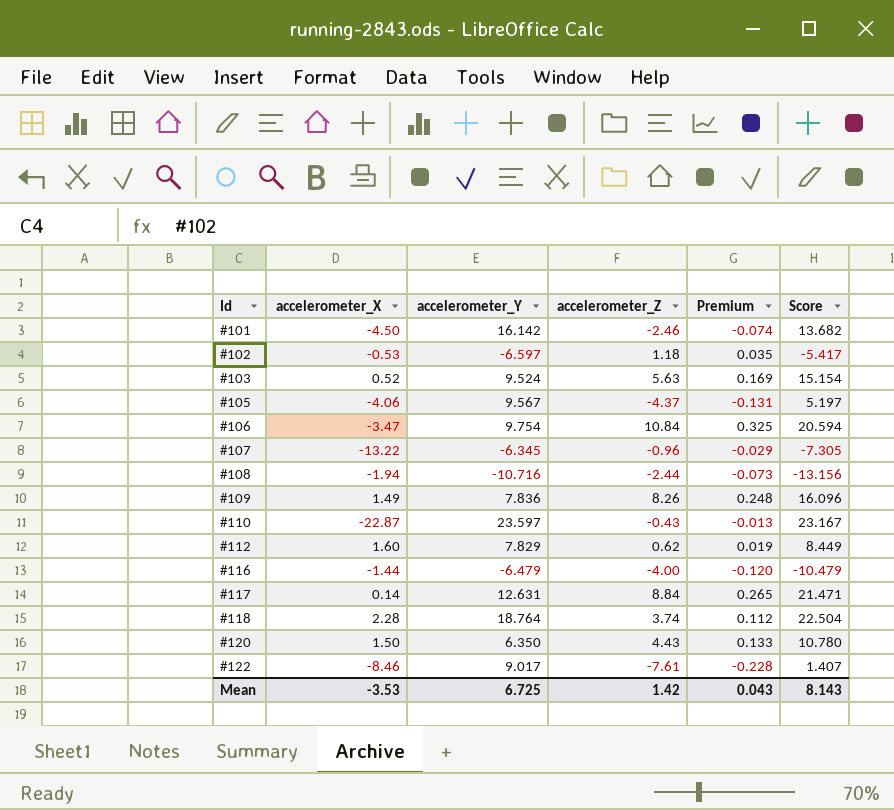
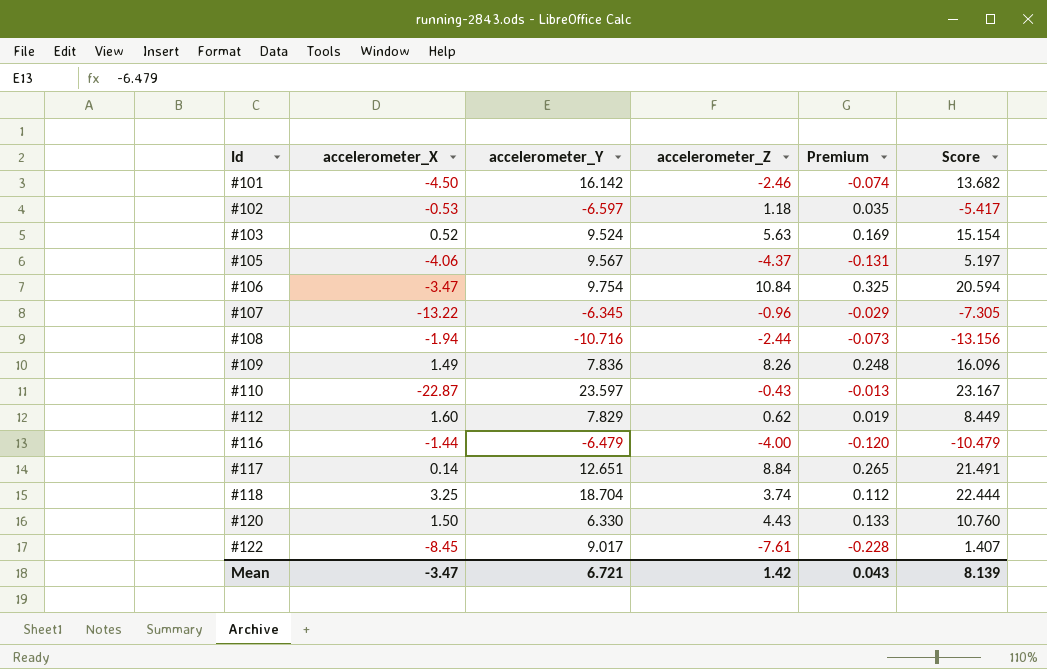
#117 | accelerometer_Y: 12.631 -> 12.651
#117 | Score: 21.471 -> 21.491
#118 | accelerometer_X: 2.28 -> 3.25
#118 | accelerometer_Y: 18.764 -> 18.704
#118 | Score: 22.504 -> 22.444
#120 | accelerometer_Y: 6.350 -> 6.330
#120 | Score: 10.780 -> 10.760
#122 | accelerometer_X: -8.46 -> -8.45
Mean | accelerometer_X: -3.53 -> -3.47
Mean | accelerometer_Y: 6.725 -> 6.721
Mean | Score: 8.143 -> 8.139

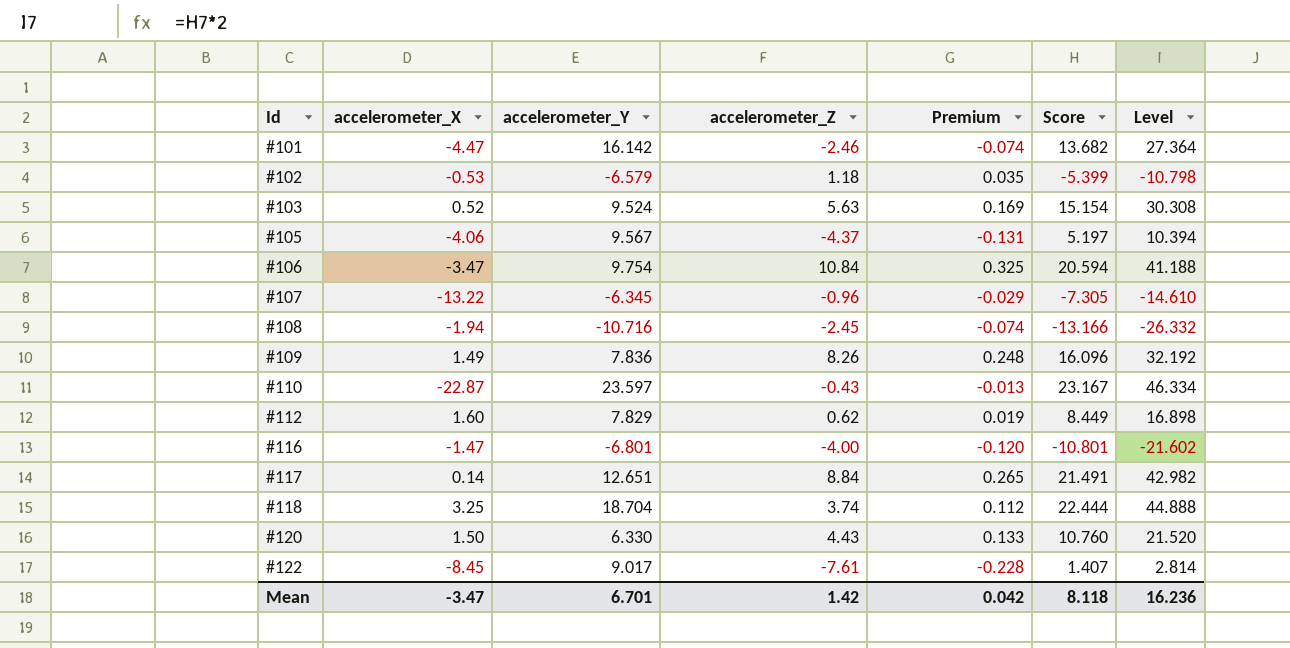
column Level | formula: none -> [Score] * 2
#101 | accelerometer_X: -4.50 -> -4.47
#102 | accelerometer_Y: -6.597 -> -6.579
#102 | Score: -5.417 -> -5.399
#108 | accelerometer_Z: -2.44 -> -2.45
#108 | Premium: -0.073 -> -0.074
#108 | Score: -13.156 -> -13.166
#116 | accelerometer_X: -1.44 -> -1.47
#116 | accelerometer_Y: -6.479 -> -6.801
#116 | Score: -10.479 -> -10.801
Mean | accelerometer_Y: 6.721 -> 6.701
Mean | Premium: 0.043 -> 0.042
Mean | Score: 8.139 -> 8.118

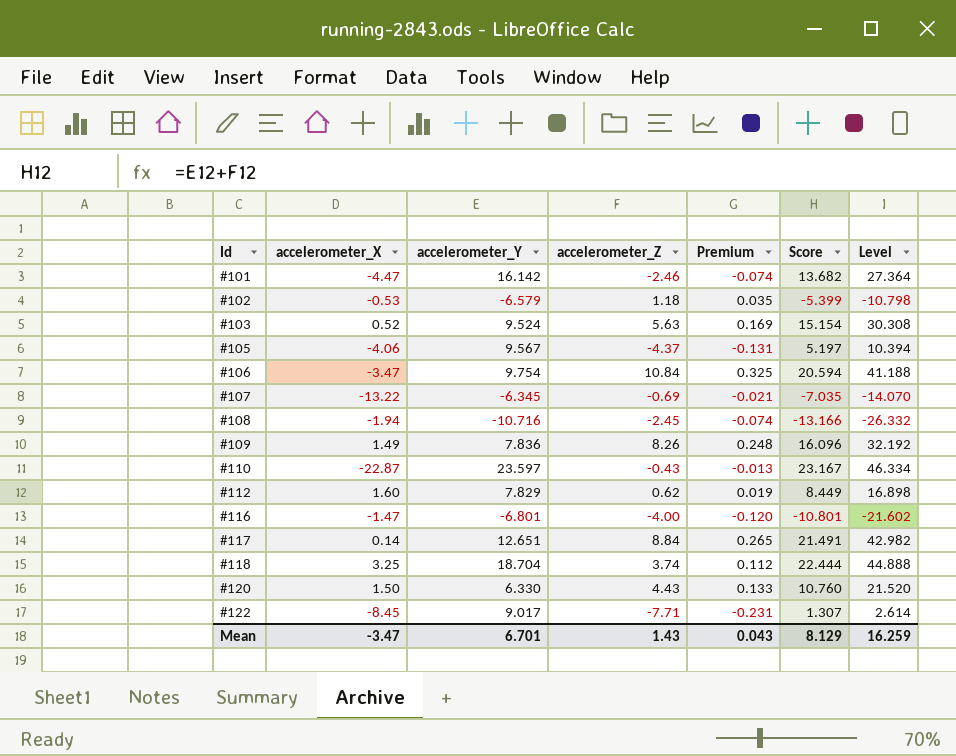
#107 | accelerometer_Z: -0.96 -> -0.69
#107 | Premium: -0.029 -> -0.021
#107 | Score: -7.305 -> -7.035
#107 | Level: -14.610 -> -14.070
#122 | accelerometer_Z: -7.61 -> -7.71
#122 | Premium: -0.228 -> -0.231
#122 | Score: 1.407 -> 1.307
#122 | Level: 2.814 -> 2.614
Mean | accelerometer_Z: 1.42 -> 1.43
Mean | Premium: 0.042 -> 0.043
Mean | Score: 8.118 -> 8.129
Mean | Level: 16.236 -> 16.259

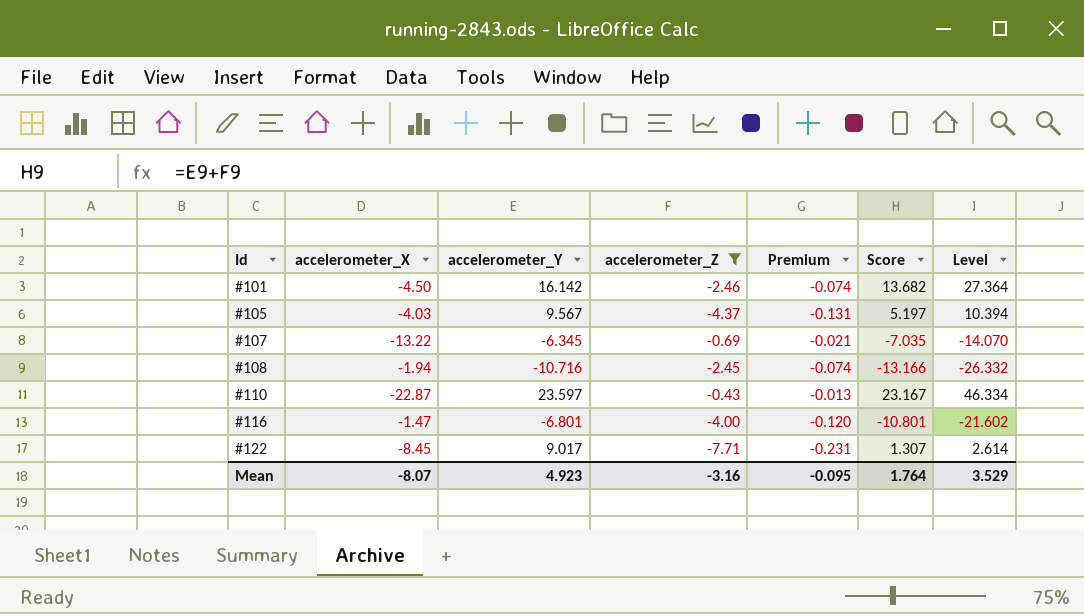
filter: none -> accelerometer_Z <= -0.43
#101 | accelerometer_X: -4.47 -> -4.50
#105 | accelerometer_X: -4.06 -> -4.03
Mean | accelerometer_X: -3.47 -> -8.07
Mean | accelerometer_Y: 6.701 -> 4.923
Mean | accelerometer_Z: 1.43 -> -3.16
Mean | Premium: 0.043 -> -0.095
Mean | Score: 8.129 -> 1.764
Mean | Level: 16.259 -> 3.529

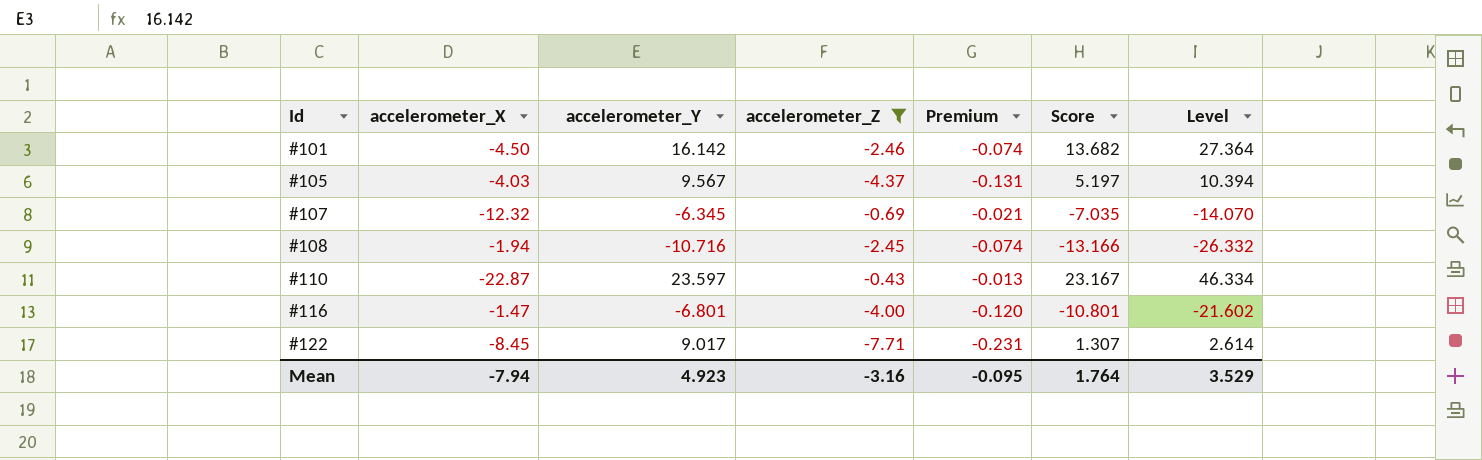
#107 | accelerometer_X: -13.22 -> -12.32
Mean | accelerometer_X: -8.07 -> -7.94

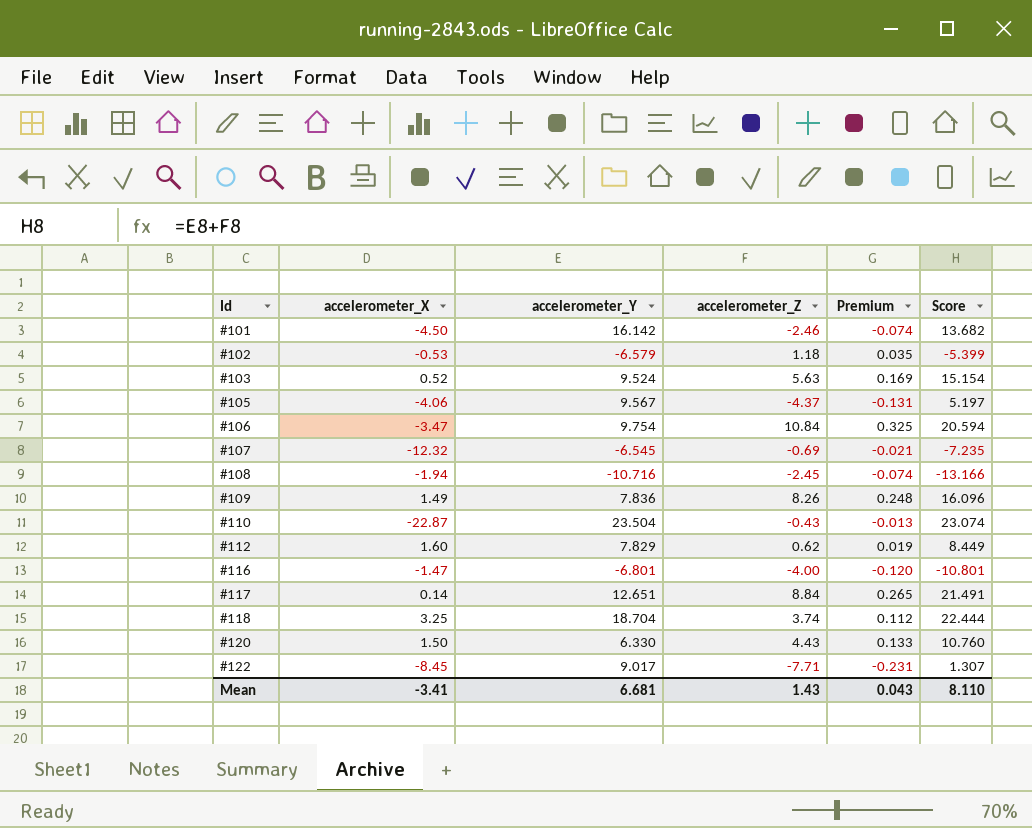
filter: accelerometer_Z <= -0.43 -> none
column Level | formula: [Score] * 2 -> none
#105 | accelerometer_X: -4.03 -> -4.06
#107 | accelerometer_Y: -6.345 -> -6.545
#107 | Score: -7.035 -> -7.235
#110 | accelerometer_Y: 23.597 -> 23.504
#110 | Score: 23.167 -> 23.074
Mean | accelerometer_X: -7.94 -> -3.41
Mean | accelerometer_Y: 4.923 -> 6.681
Mean | accelerometer_Z: -3.16 -> 1.43
Mean | Premium: -0.095 -> 0.043
Mean | Score: 1.764 -> 8.110

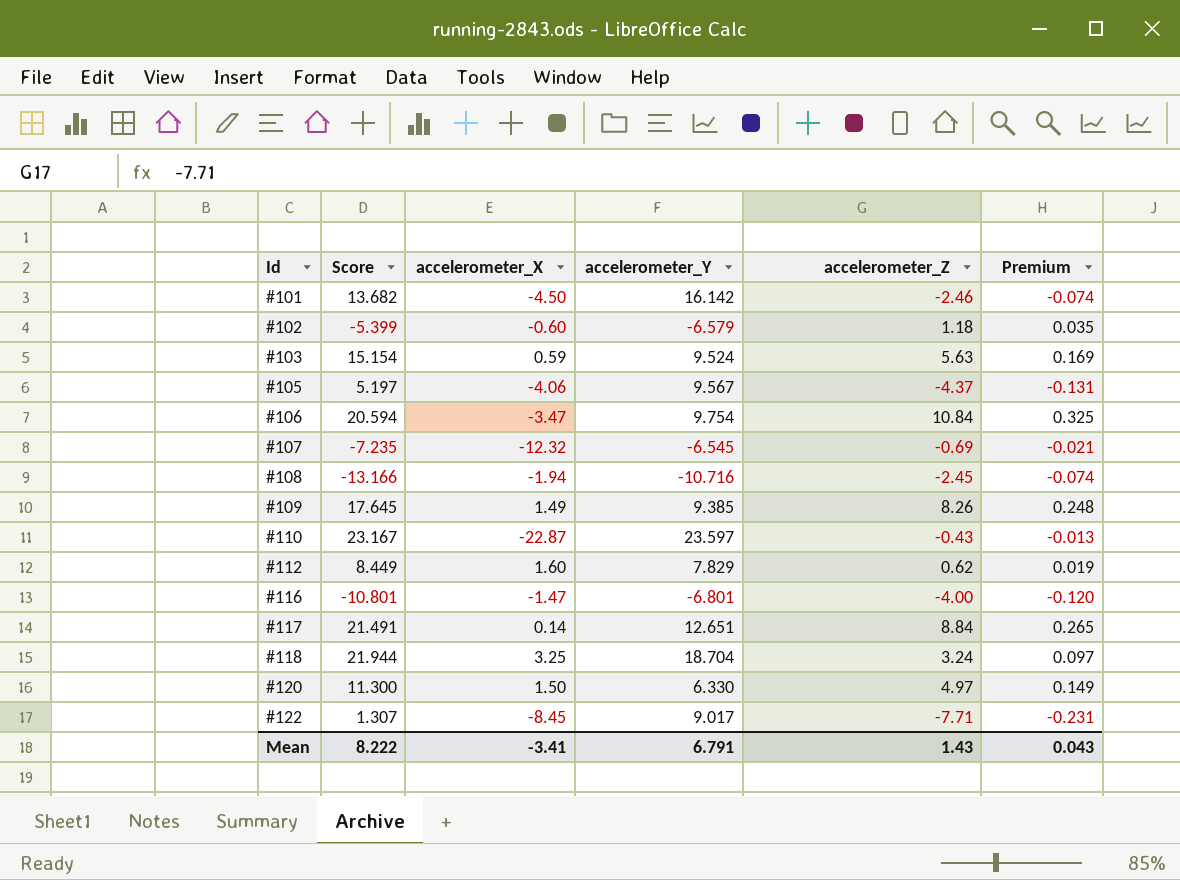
column Score | position: 6 -> 2
#102 | accelerometer_X: -0.53 -> -0.60
#103 | accelerometer_X: 0.52 -> 0.59
#109 | Score: 16.096 -> 17.645
#109 | accelerometer_Y: 7.836 -> 9.385
#110 | Score: 23.074 -> 23.167
#110 | accelerometer_Y: 23.504 -> 23.597
#118 | Score: 22.444 -> 21.944
#118 | accelerometer_Z: 3.74 -> 3.24
#118 | Premium: 0.112 -> 0.097
#120 | Score: 10.760 -> 11.300
#120 | accelerometer_Z: 4.43 -> 4.97
#120 | Premium: 0.133 -> 0.149
Mean | Score: 8.110 -> 8.222
Mean | accelerometer_Y: 6.681 -> 6.791

